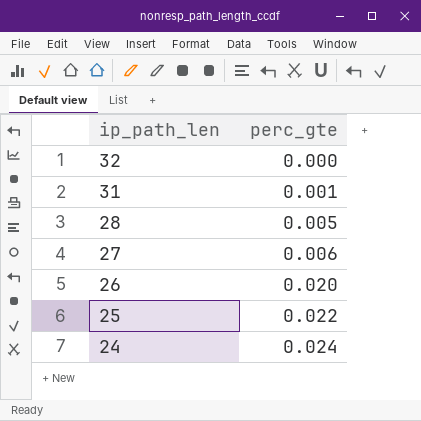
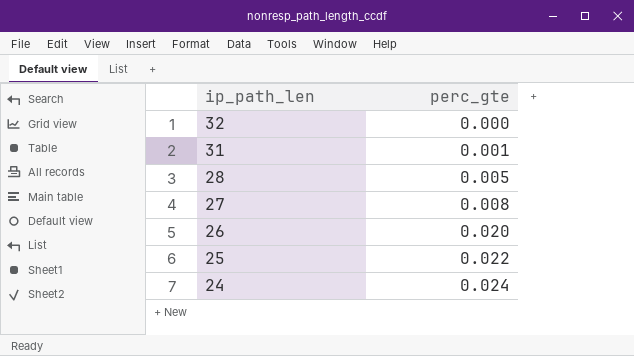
27 | perc_gte: 0.006 -> 0.008

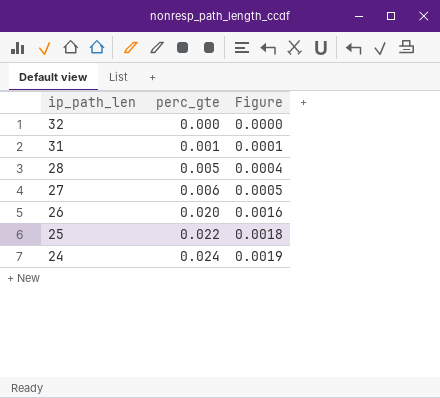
column Figure | formula: none -> [perc_gte] * 0.08
27 | perc_gte: 0.008 -> 0.006

